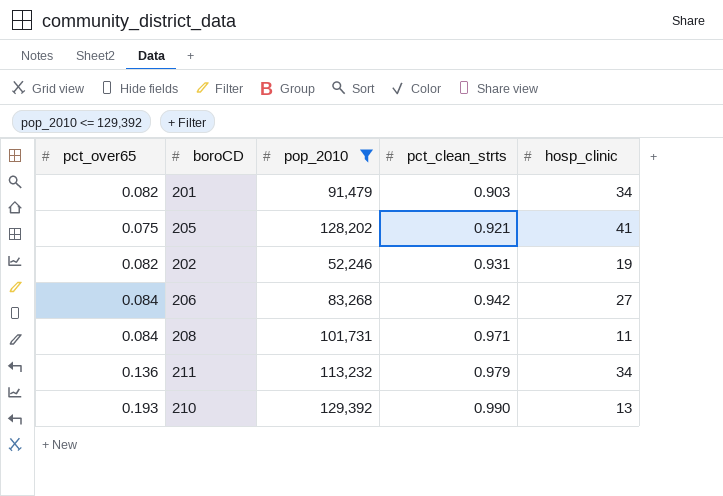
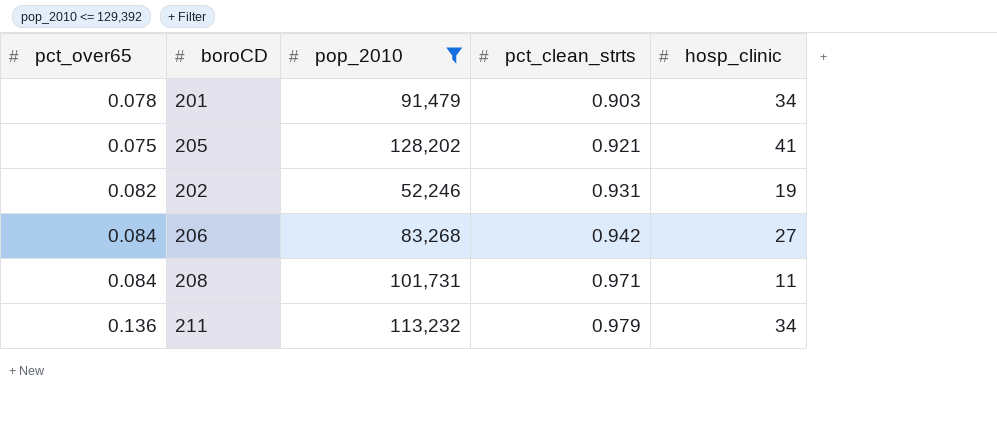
row 210: 0.193 | 129,392 | 0.990 | 13 -> none
201 | pct_over65: 0.082 -> 0.078

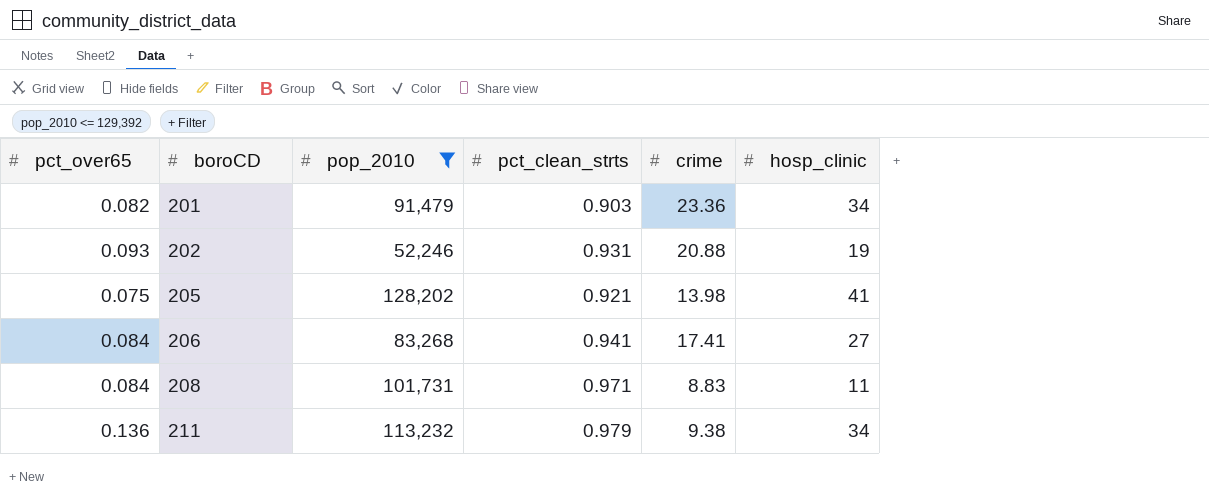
row order: pct_clean_strts ascending -> boroCD ascending
column crime | position: none -> 5
201 | pct_over65: 0.078 -> 0.082
202 | pct_over65: 0.082 -> 0.093
206 | pct_clean_strts: 0.942 -> 0.941

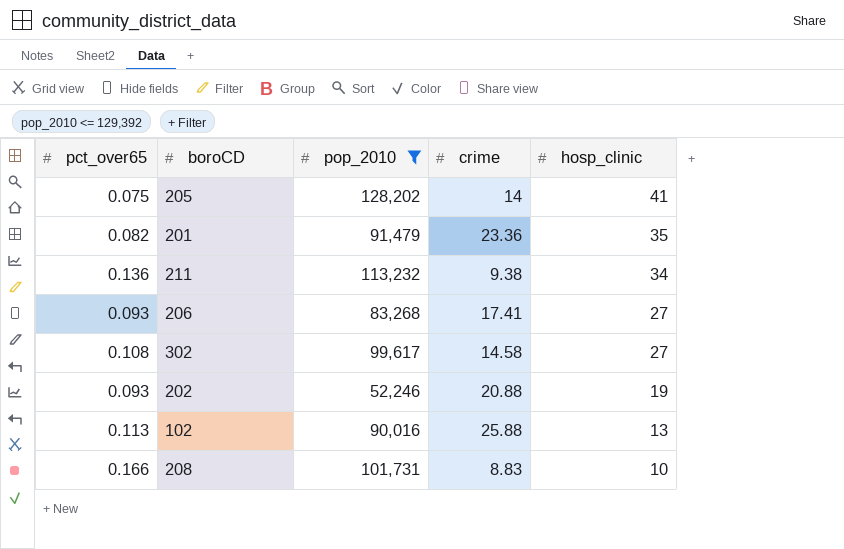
row order: boroCD ascending -> hosp_clinic descending
column pct_clean_strts | position: 4 -> none
205 | crime: 13.98 -> 14
201 | hosp_clinic: 34 -> 35
206 | pct_over65: 0.084 -> 0.093
row 302: none -> 0.108 | 99,617 | 14.58 | 27
row 102: none -> 0.113 | 90,016 | 25.88 | 13
208 | pct_over65: 0.084 -> 0.166
208 | hosp_clinic: 11 -> 10

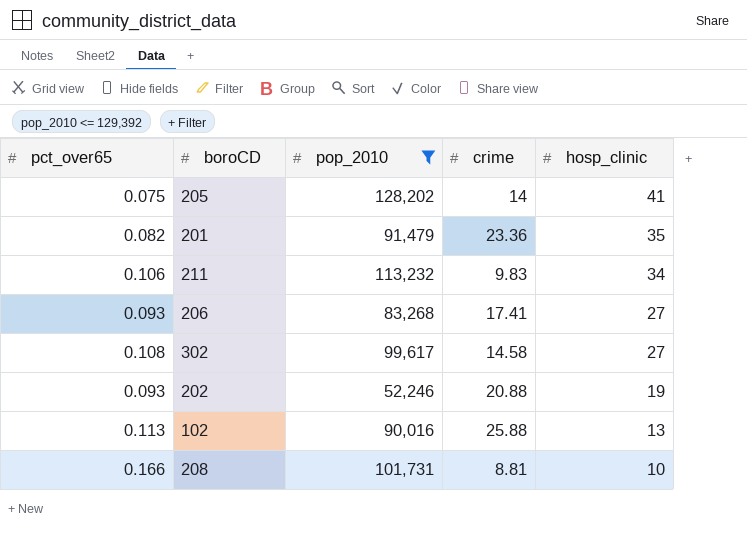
211 | pct_over65: 0.136 -> 0.106
211 | crime: 9.38 -> 9.83
208 | crime: 8.83 -> 8.81

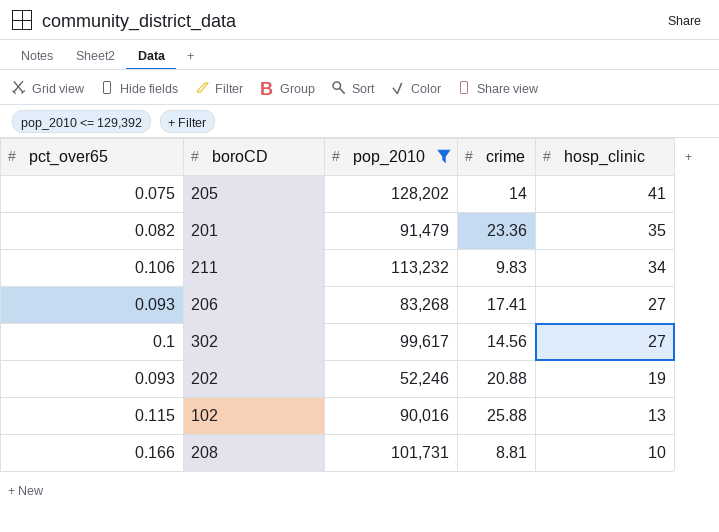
302 | pct_over65: 0.108 -> 0.1
302 | crime: 14.58 -> 14.56
102 | pct_over65: 0.113 -> 0.115

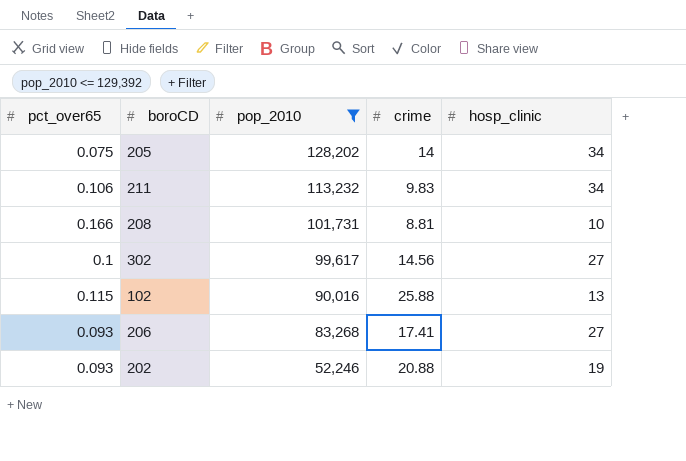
row order: hosp_clinic descending -> pop_2010 descending
row 201: 0.082 | 91,479 | 23.36 | 35 -> none
205 | hosp_clinic: 41 -> 34

